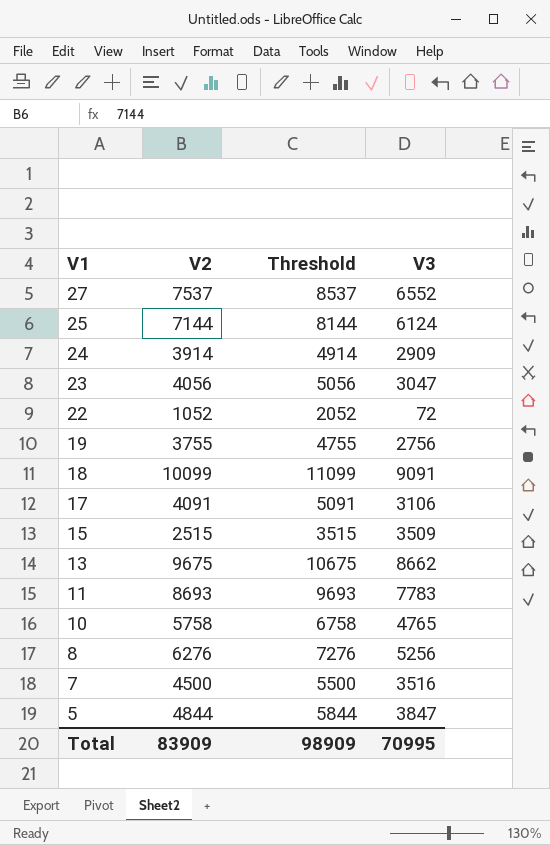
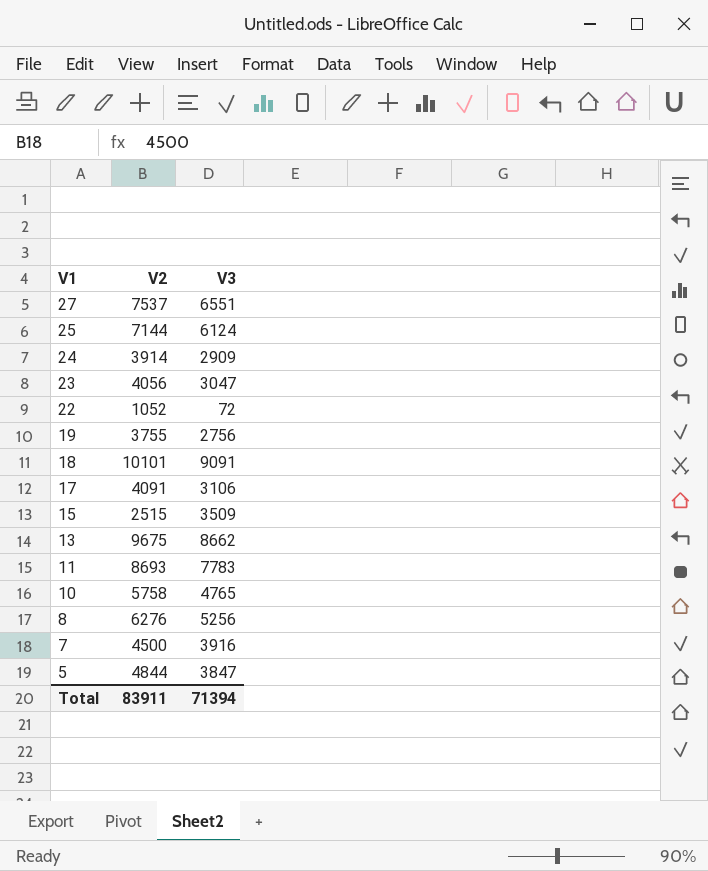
column Threshold | formula: [V2] + 1000 -> none
27 | V3: 6552 -> 6551
18 | V2: 10099 -> 10101
7 | V3: 3516 -> 3916
Total | V2: 83909 -> 83911
Total | V3: 70995 -> 71394

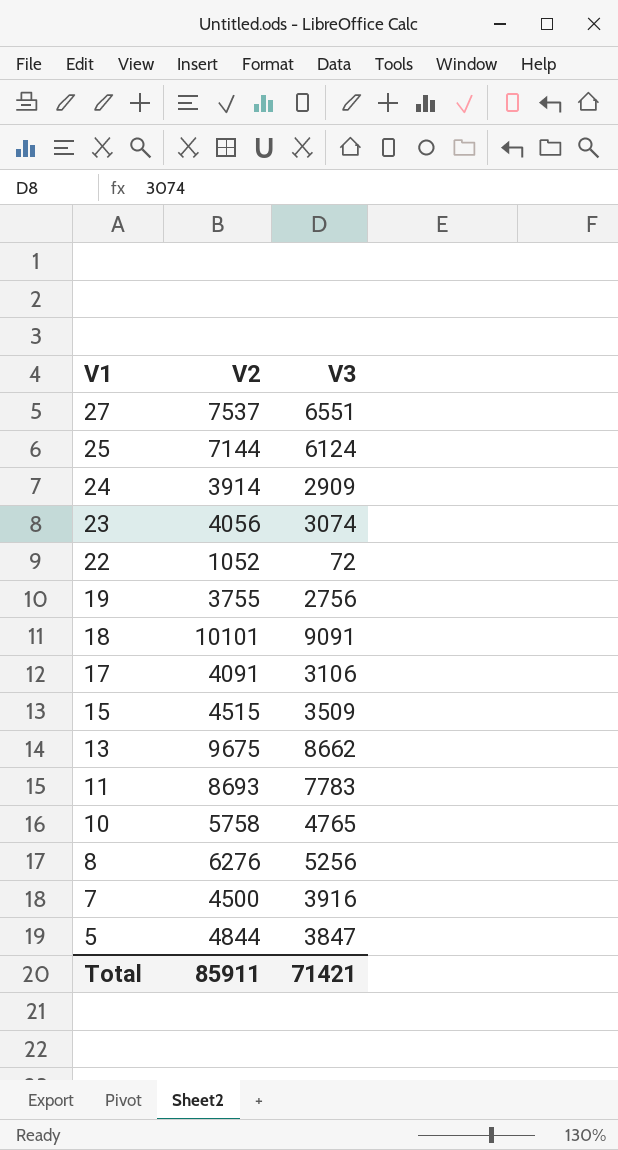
23 | V3: 3047 -> 3074
15 | V2: 2515 -> 4515
Total | V2: 83911 -> 85911
Total | V3: 71394 -> 71421

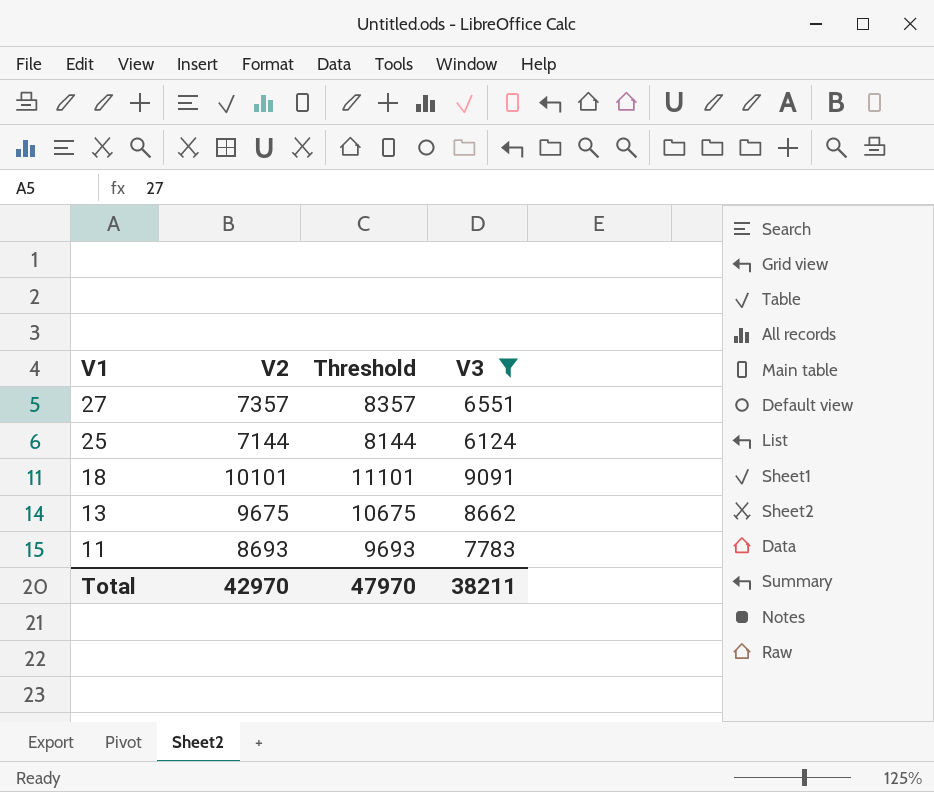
filter: none -> V3 >= 6124
column Threshold | formula: none -> [V2] + 1000
27 | V2: 7537 -> 7357
Total | V2: 85911 -> 42970
Total | V3: 71421 -> 38211

